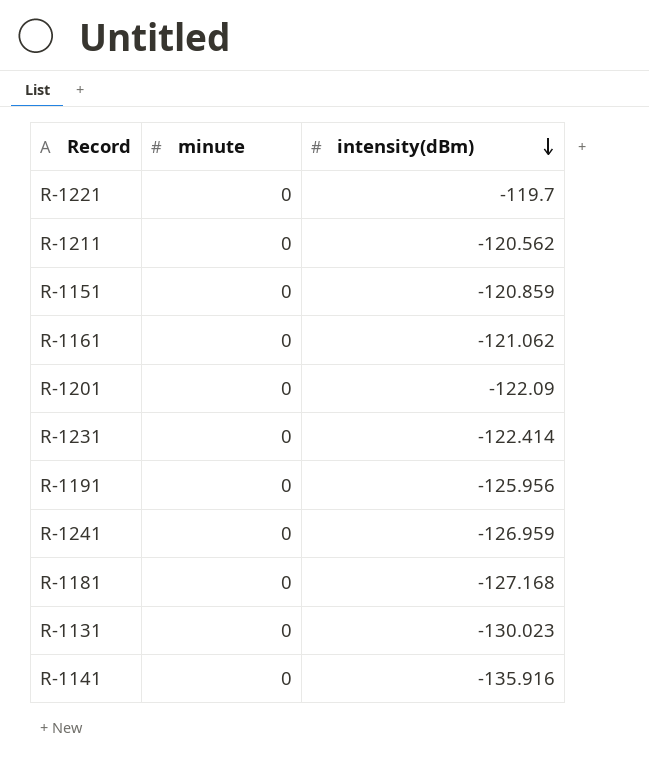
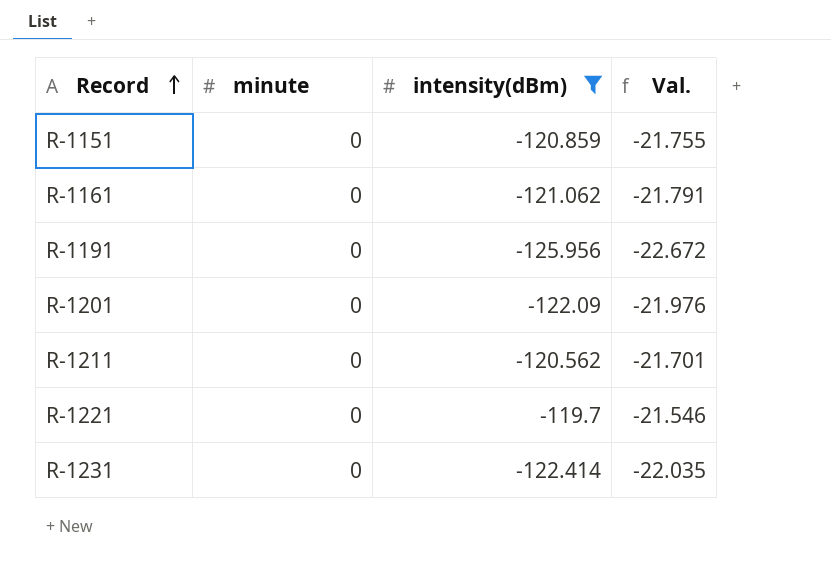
filter: none -> intensity(dBm) >= -125.956
row order: intensity(dBm) descending -> Record ascending
column Val. | formula: none -> [intensity(dBm)] * 0.18

